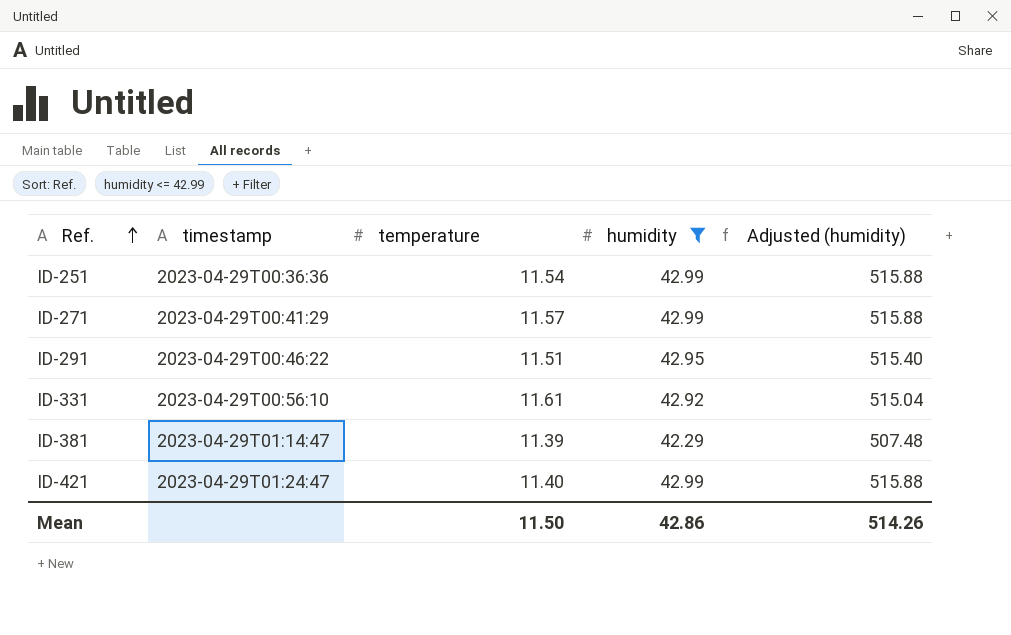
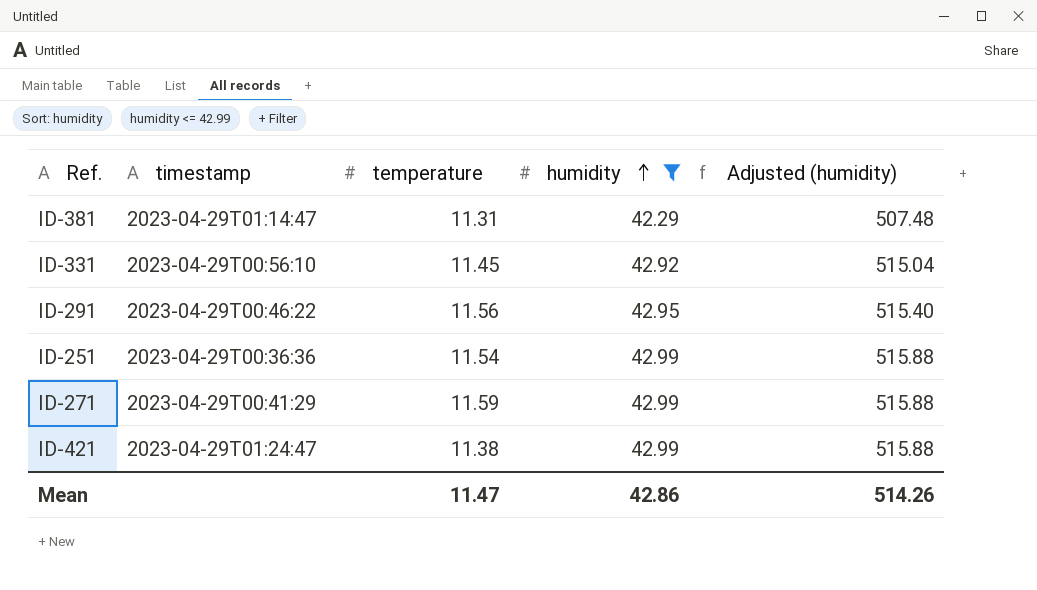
row order: Ref. ascending -> humidity ascending
ID-381 | temperature: 11.39 -> 11.31
ID-331 | temperature: 11.61 -> 11.45
ID-291 | temperature: 11.51 -> 11.56
ID-271 | temperature: 11.57 -> 11.59
ID-421 | temperature: 11.40 -> 11.38
Mean | temperature: 11.50 -> 11.47

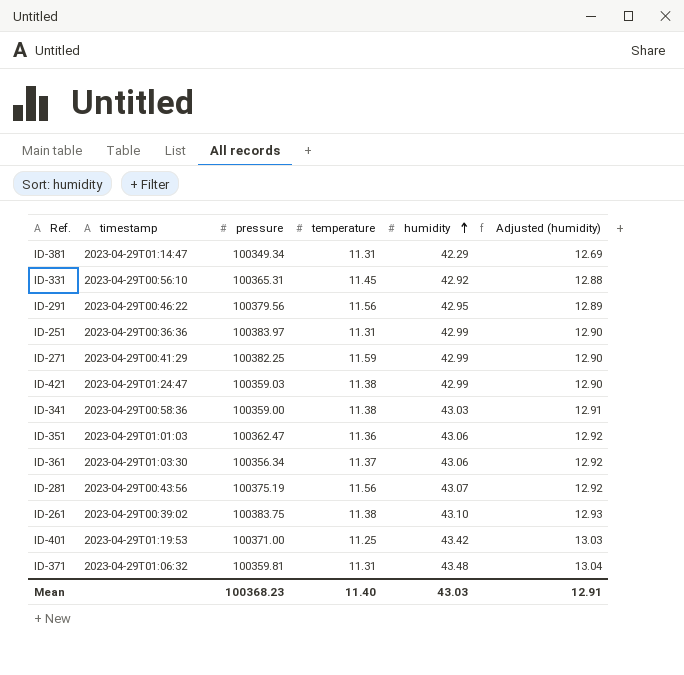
filter: humidity <= 42.99 -> none
column pressure | position: none -> 3
column Adjusted (humidity) | formula: [humidity] * 12 -> [humidity] * 0.3
ID-251 | temperature: 11.54 -> 11.31
Mean | temperature: 11.47 -> 11.40
Mean | humidity: 42.86 -> 43.03
Mean | Adjusted (humidity): 514.26 -> 12.91

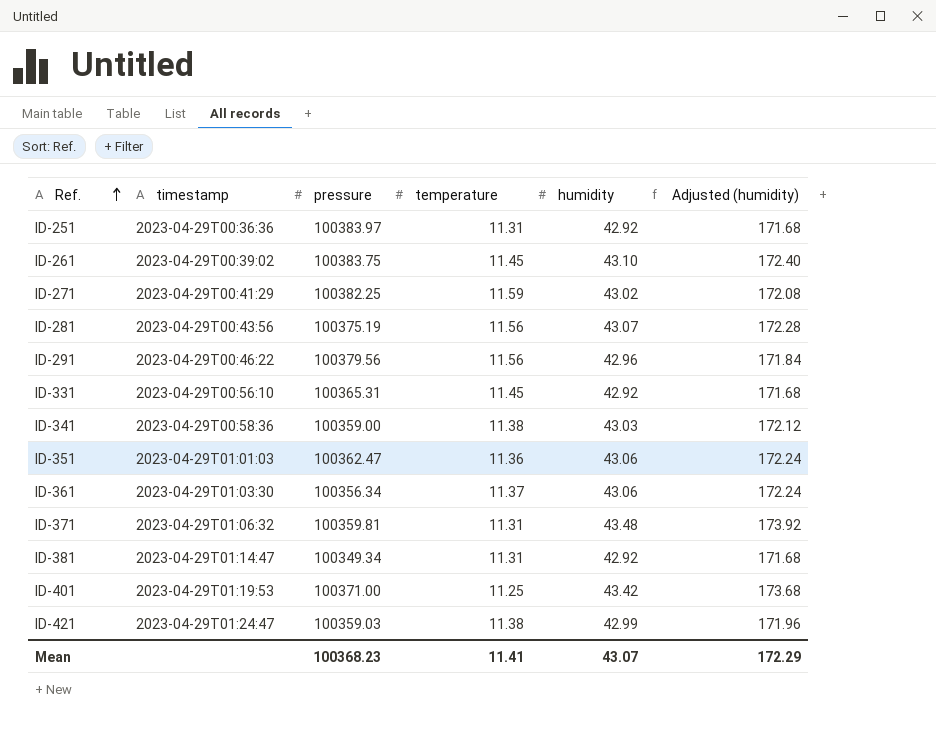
row order: humidity ascending -> Ref. ascending
column Adjusted (humidity) | formula: [humidity] * 0.3 -> [humidity] * 4
ID-251 | humidity: 42.99 -> 42.92
ID-261 | temperature: 11.38 -> 11.45
ID-271 | humidity: 42.99 -> 43.02
ID-291 | humidity: 42.95 -> 42.96
ID-381 | humidity: 42.29 -> 42.92
Mean | temperature: 11.40 -> 11.41
Mean | humidity: 43.03 -> 43.07
Mean | Adjusted (humidity): 12.91 -> 172.29

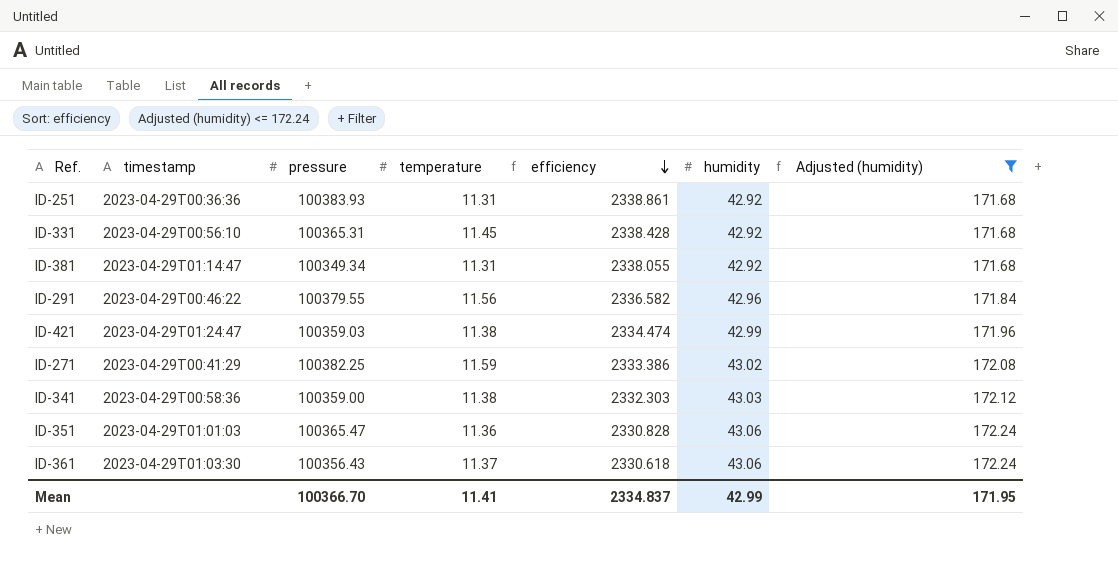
filter: none -> Adjusted (humidity) <= 172.24
row order: Ref. ascending -> efficiency descending
column efficiency | formula: none -> [pressure] / [humidity]
ID-251 | pressure: 100383.97 -> 100383.93
ID-291 | pressure: 100379.56 -> 100379.55
ID-351 | pressure: 100362.47 -> 100365.47
ID-361 | pressure: 100356.34 -> 100356.43
Mean | pressure: 100368.23 -> 100366.70
Mean | humidity: 43.07 -> 42.99
Mean | Adjusted (humidity): 172.29 -> 171.95

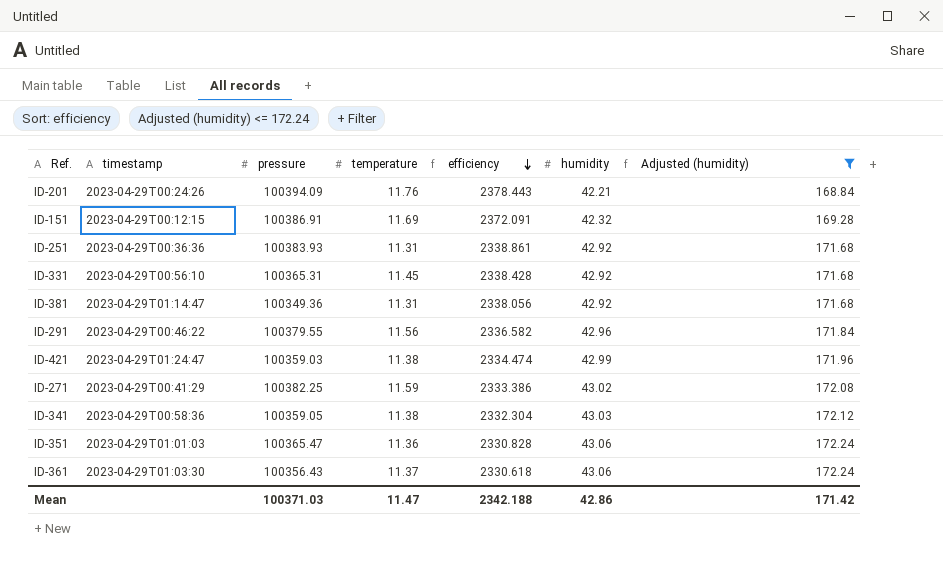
row ID-201: none -> 2023-04-29T00:24:26 | 100394.09 | 11.76 | 2378.443 | 42.21 | 168.84
row ID-151: none -> 2023-04-29T00:12:15 | 100386.91 | 11.69 | 2372.091 | 42.32 | 169.28
ID-381 | pressure: 100349.34 -> 100349.36
ID-381 | efficiency: 2338.055 -> 2338.056
ID-341 | pressure: 100359.00 -> 100359.05
ID-341 | efficiency: 2332.303 -> 2332.304
Mean | pressure: 100366.70 -> 100371.03
Mean | temperature: 11.41 -> 11.47
Mean | efficiency: 2334.837 -> 2342.188
Mean | humidity: 42.99 -> 42.86
Mean | Adjusted (humidity): 171.95 -> 171.42

